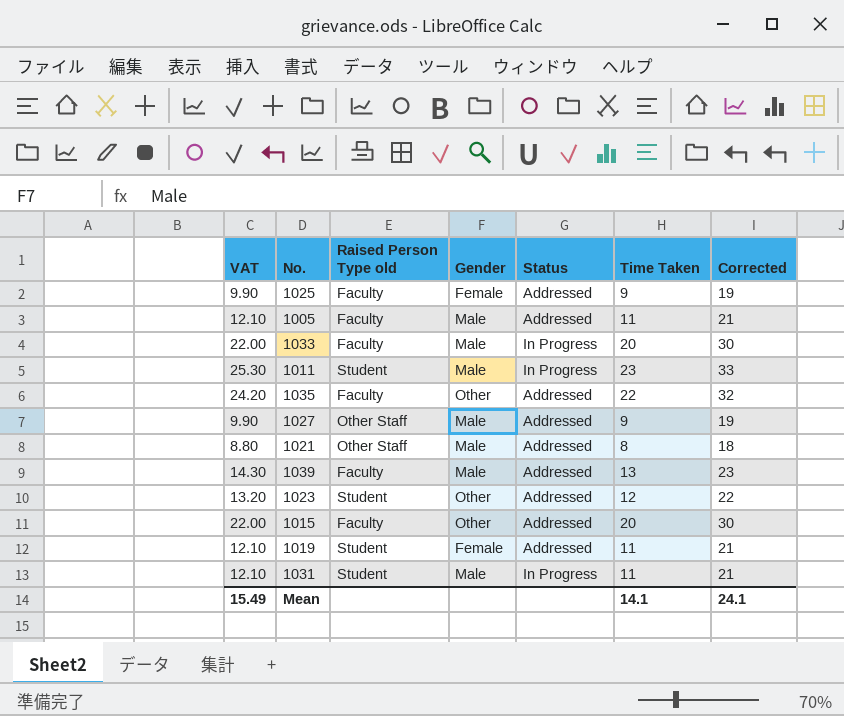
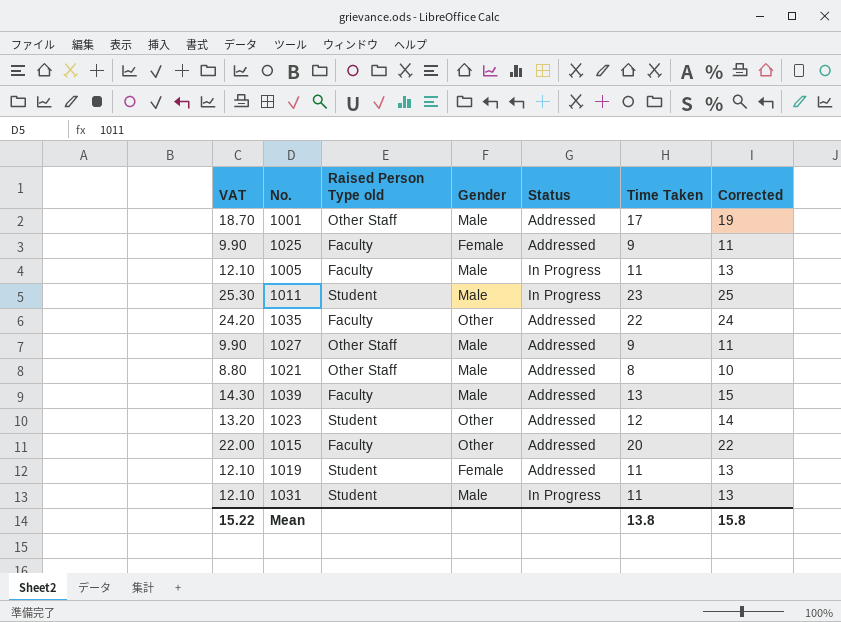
column Corrected | formula: [Time Taken] + 10 -> [Time Taken] + 2
row 1033: 22.00 | Faculty | Male | In Progress | 20 | 30 -> none
row 1001: none -> 18.70 | Other Staff | Male | Addressed | 17 | 19
1005 | Status: Addressed -> In Progress
Mean | VAT: 15.49 -> 15.22
Mean | Time Taken: 14.1 -> 13.8
Mean | Corrected: 24.1 -> 15.8

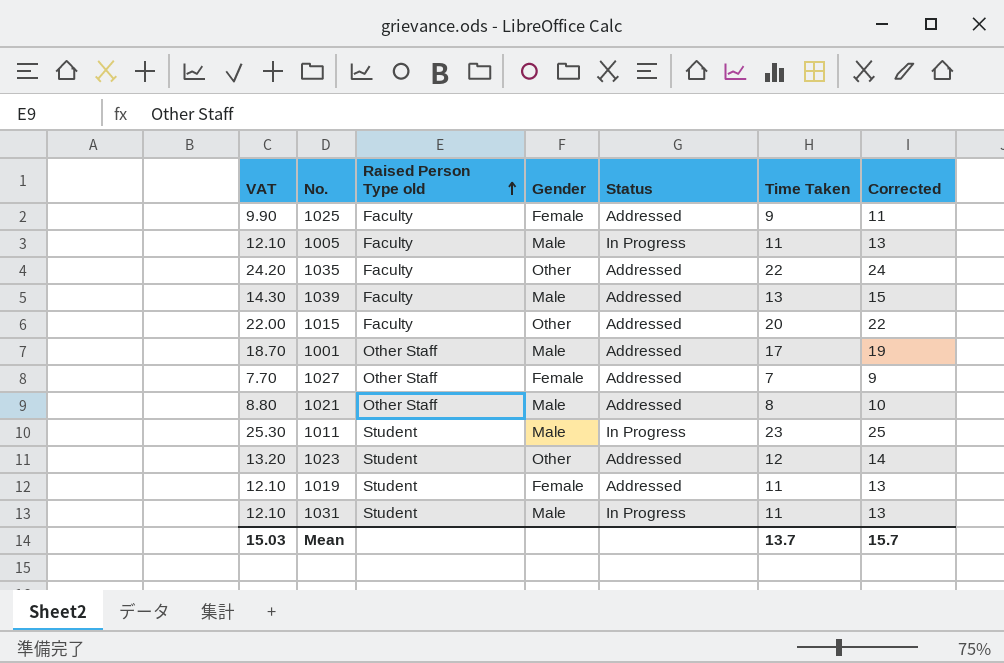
row order: none -> Raised Person Type old ascending
1027 | VAT: 9.90 -> 7.70
1027 | Gender: Male -> Female
1027 | Time Taken: 9 -> 7
1027 | Corrected: 11 -> 9
Mean | VAT: 15.22 -> 15.03
Mean | Time Taken: 13.8 -> 13.7
Mean | Corrected: 15.8 -> 15.7

